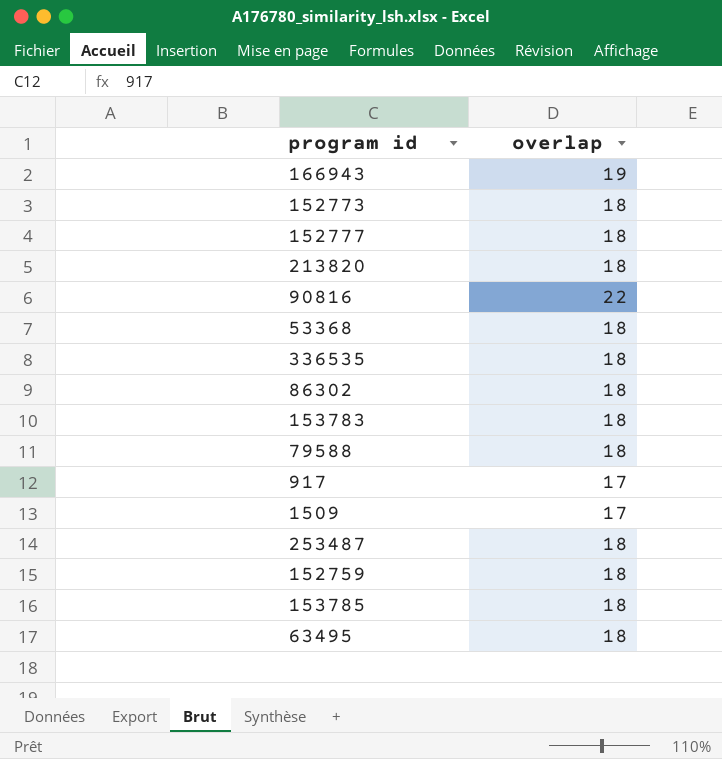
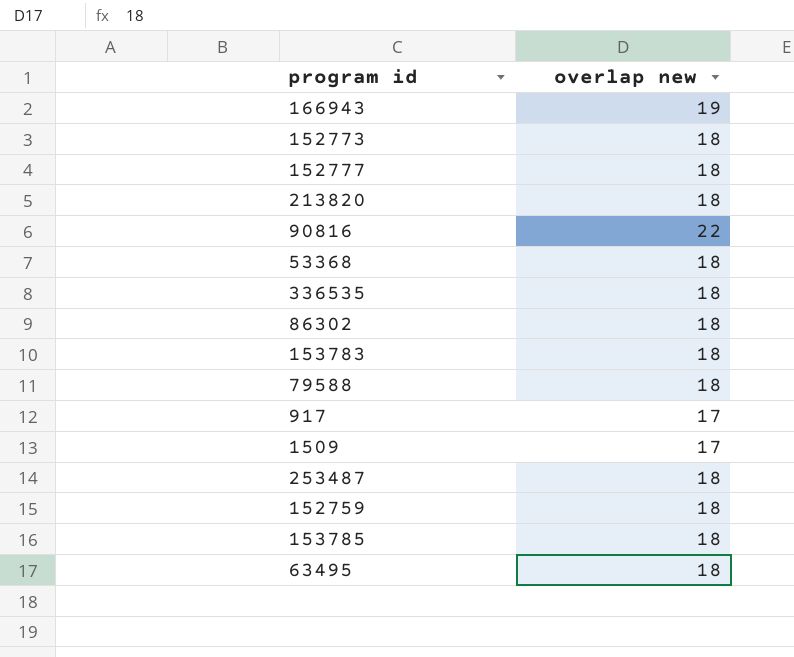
column name: overlap -> overlap new

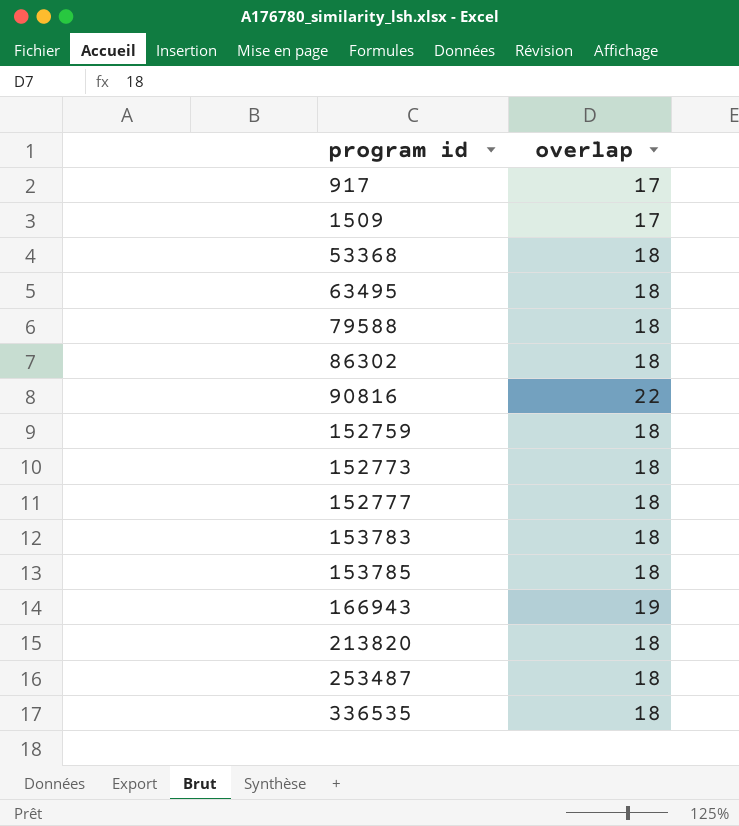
row order: none -> program id ascending
column name: overlap new -> overlap

